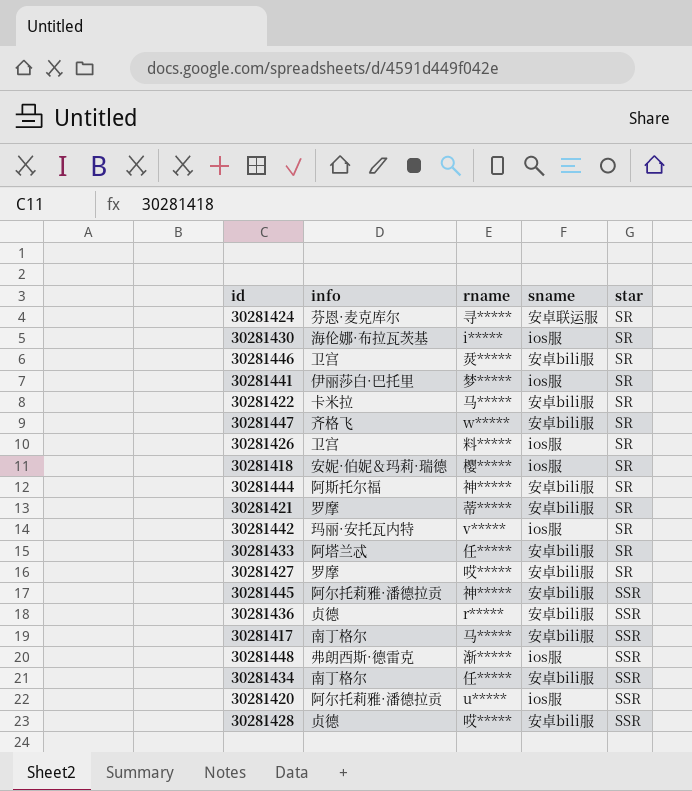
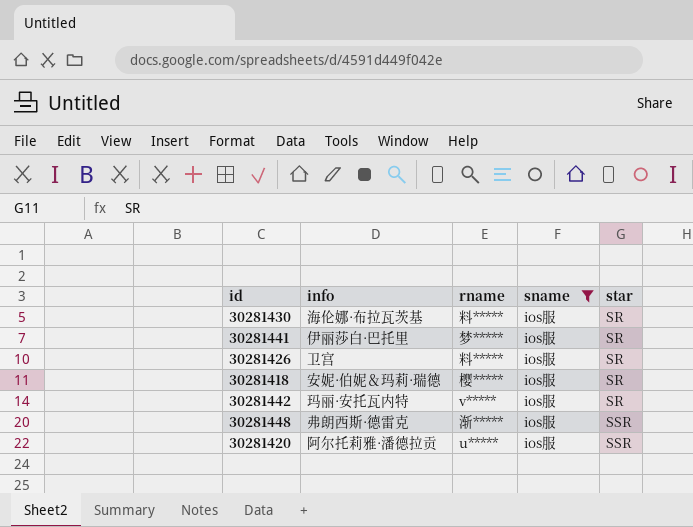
filter: none -> sname = ios服
30281430 | rname: i***** -> 料*****

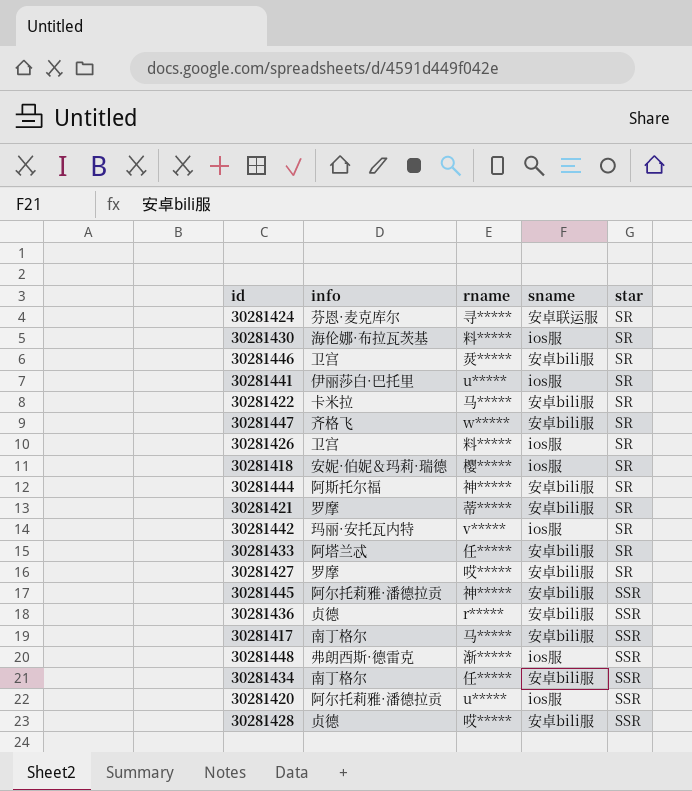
filter: sname = ios服 -> none
30281441 | rname: 梦***** -> u*****

